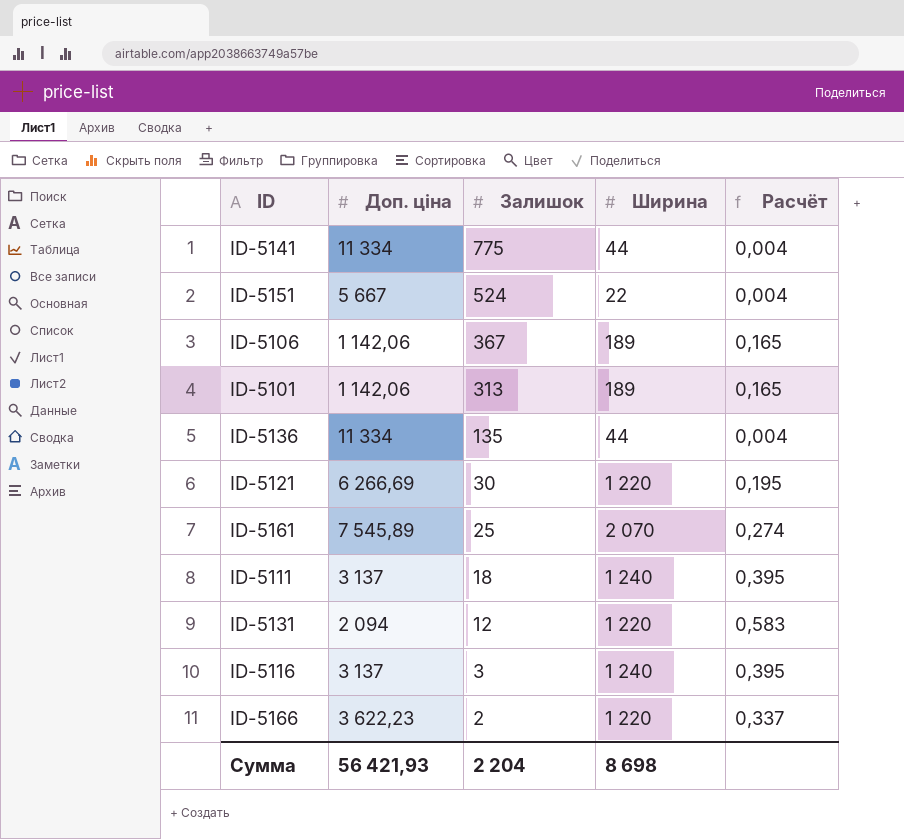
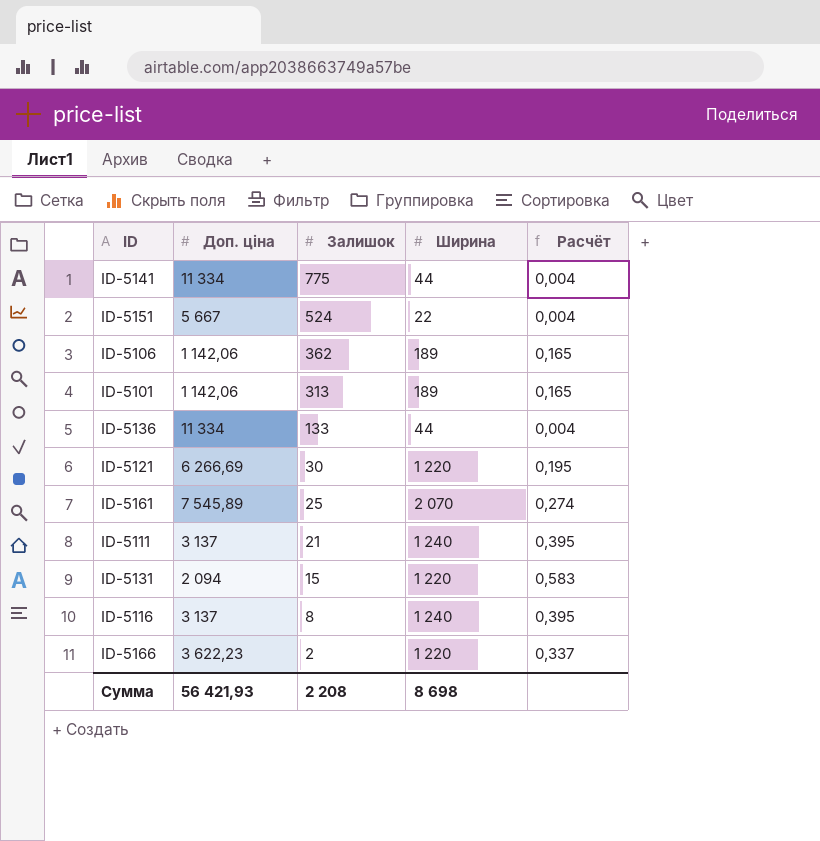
ID-5106 | Залишок: 367 -> 362
ID-5136 | Залишок: 135 -> 133
ID-5111 | Залишок: 18 -> 21
ID-5131 | Залишок: 12 -> 15
ID-5116 | Залишок: 3 -> 8
Сумма | Залишок: 2 204 -> 2 208

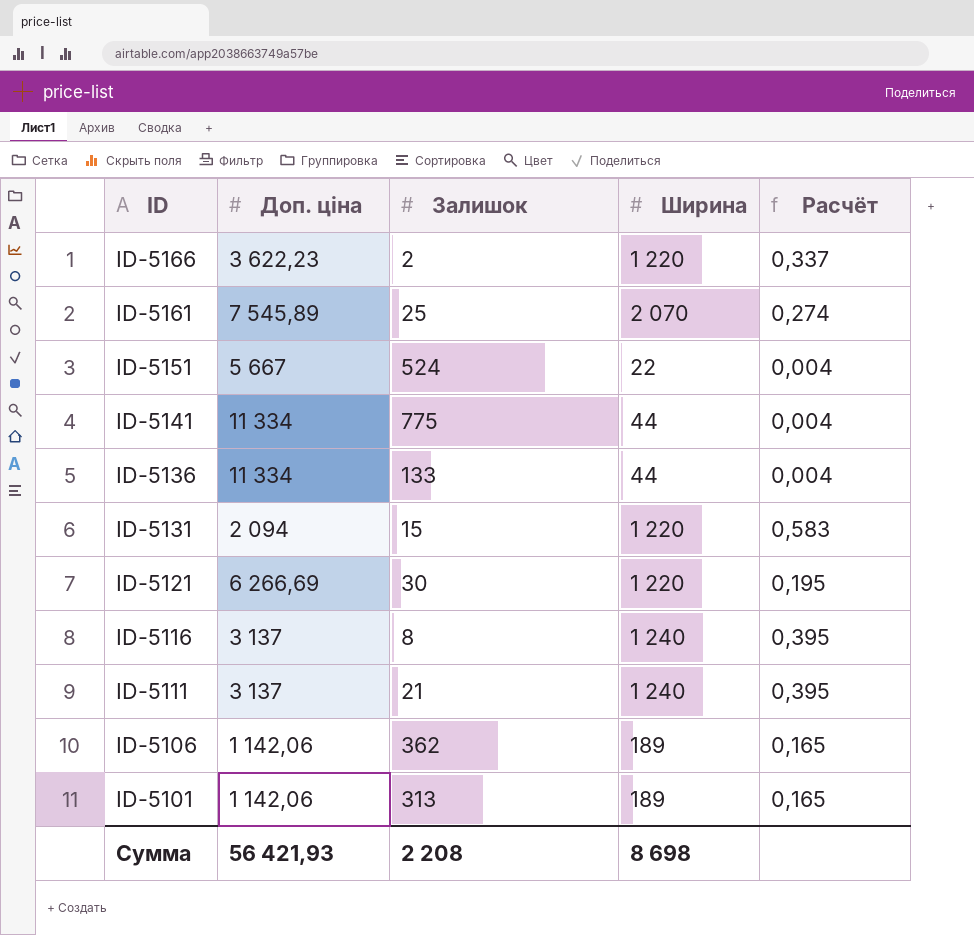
row order: Залишок descending -> ID descending

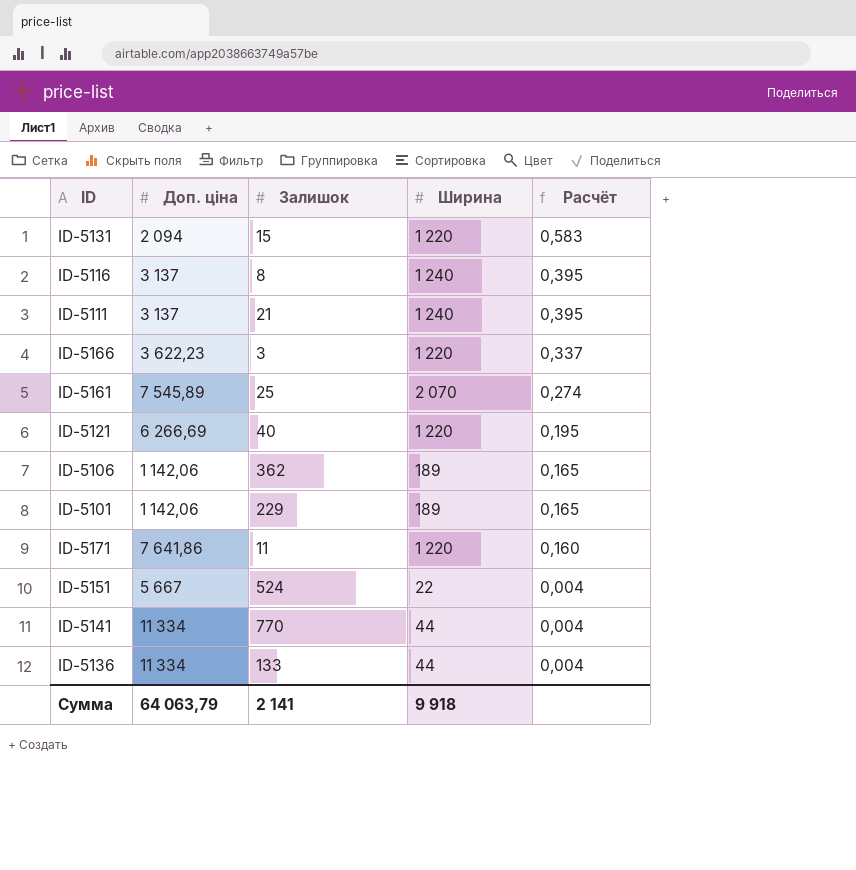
row order: ID descending -> Расчёт descending
ID-5166 | Залишок: 2 -> 3
ID-5121 | Залишок: 30 -> 40
ID-5101 | Залишок: 313 -> 229
row ID-5171: none -> 7 641,86 | 11 | 1 220 | 0,160
ID-5141 | Залишок: 775 -> 770
Сумма | Доп. ціна: 56 421,93 -> 64 063,79
Сумма | Залишок: 2 208 -> 2 141
Сумма | Ширина: 8 698 -> 9 918

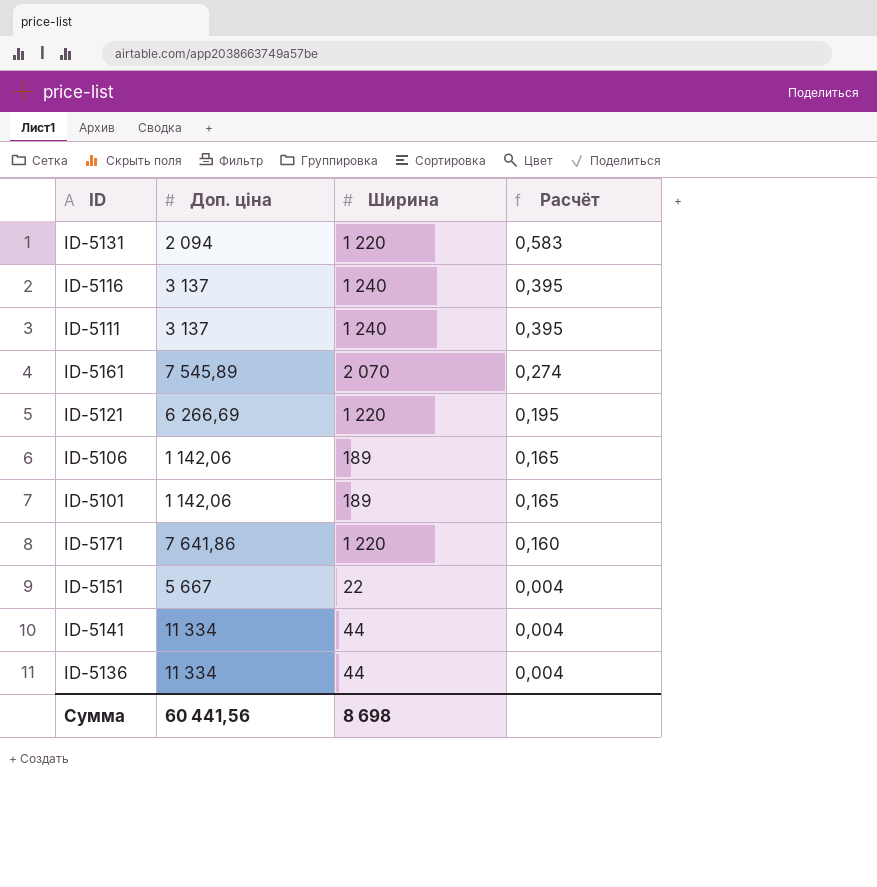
column Залишок | position: 3 -> none
row ID-5166: 3 622,23 | 3 | 1 220 | 0,337 -> none
Сумма | Доп. ціна: 64 063,79 -> 60 441,56
Сумма | Ширина: 9 918 -> 8 698

